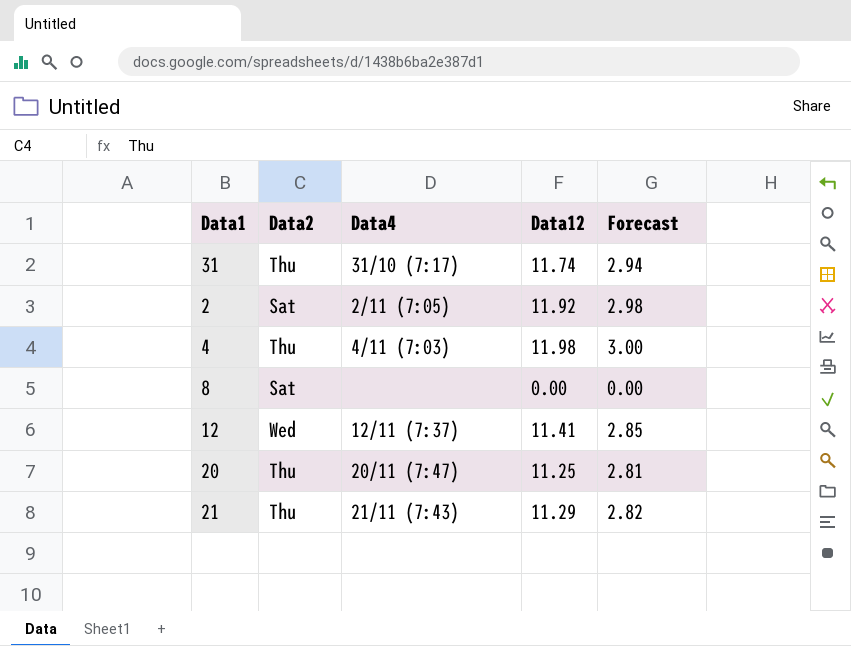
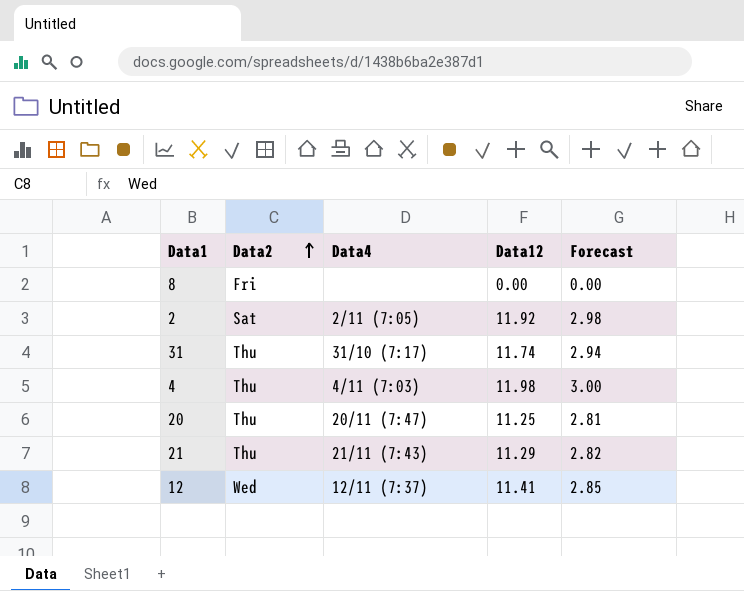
row order: none -> Data2 ascending
8 | Data2: Sat -> Fri

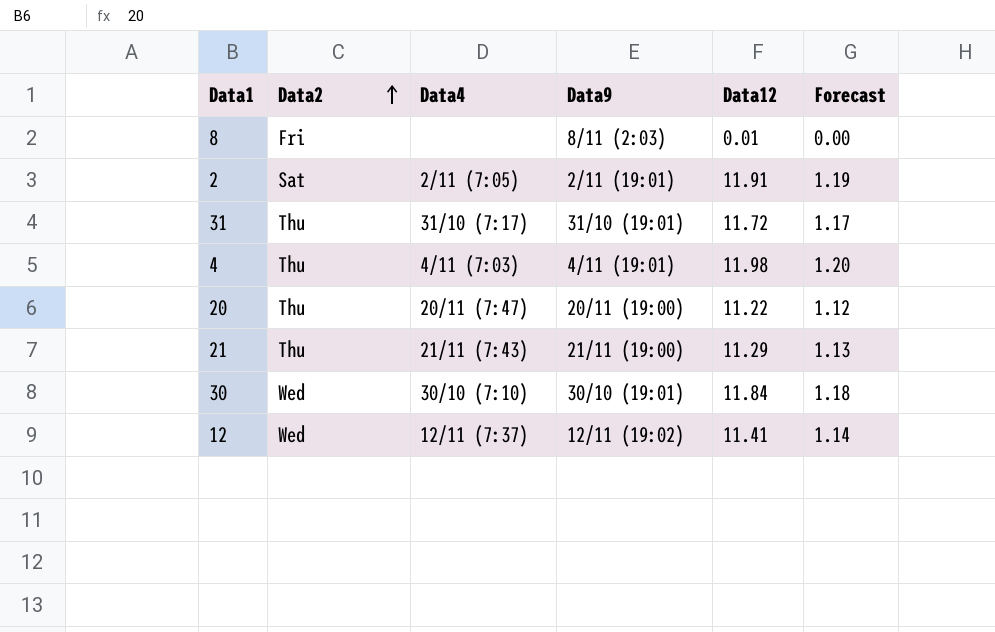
column Data9 | position: none -> 4
column Forecast | formula: [Data12] * 0.25 -> [Data12] * 0.1
8 | Data12: 0.00 -> 0.01
2 | Data12: 11.92 -> 11.91
31 | Data12: 11.74 -> 11.72
20 | Data12: 11.25 -> 11.22
row 30: none -> Wed | 30/10 (7:10) | 30/10 (19:01) | 11.84 | 1.18

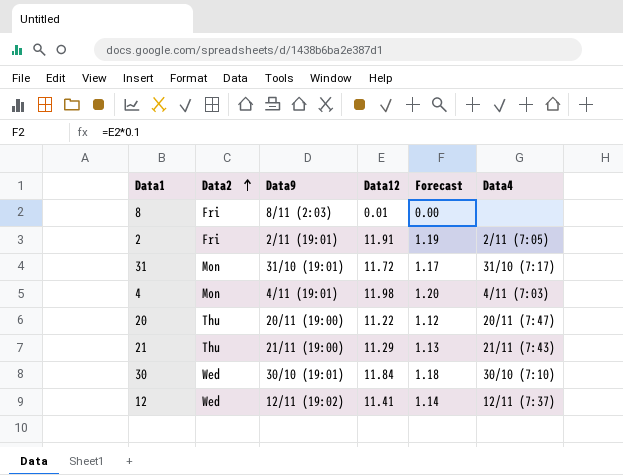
column Data4 | position: 3 -> 6
2 | Data2: Sat -> Fri
31 | Data2: Thu -> Mon
4 | Data2: Thu -> Mon

